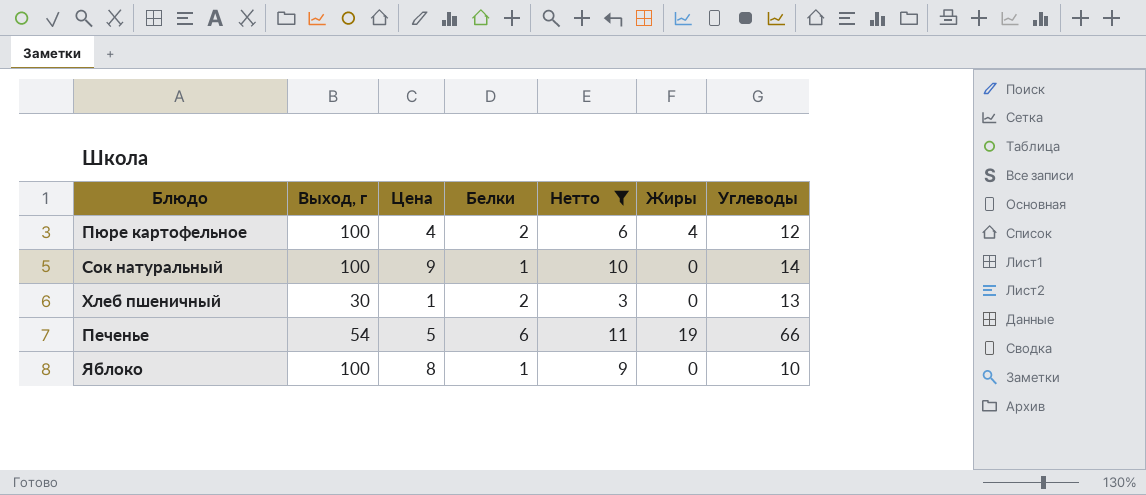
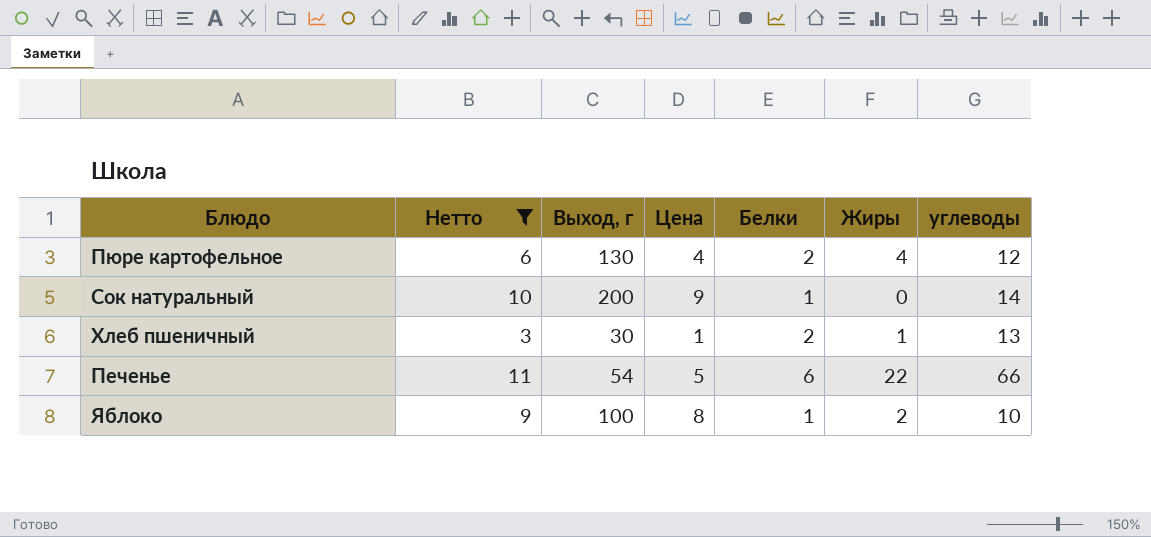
column Нетто | position: 5 -> 2
column name: Углеводы -> углеводы
Пюре картофельное | Выход, г: 100 -> 130
Сок натуральный | Выход, г: 100 -> 200
Хлеб пшеничный | Жиры: 0 -> 1
Печенье | Жиры: 19 -> 22
Яблоко | Жиры: 0 -> 2

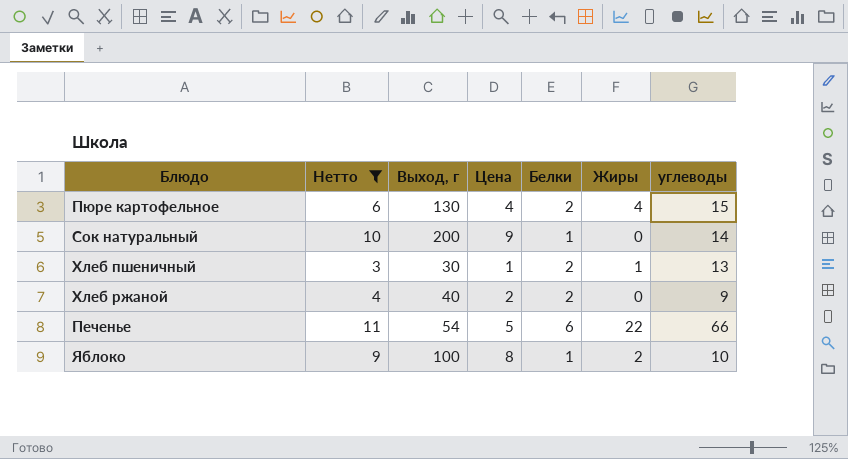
Пюре картофельное | углеводы: 12 -> 15
row Хлеб ржаной: none -> 4 | 40 | 2 | 2 | 0 | 9

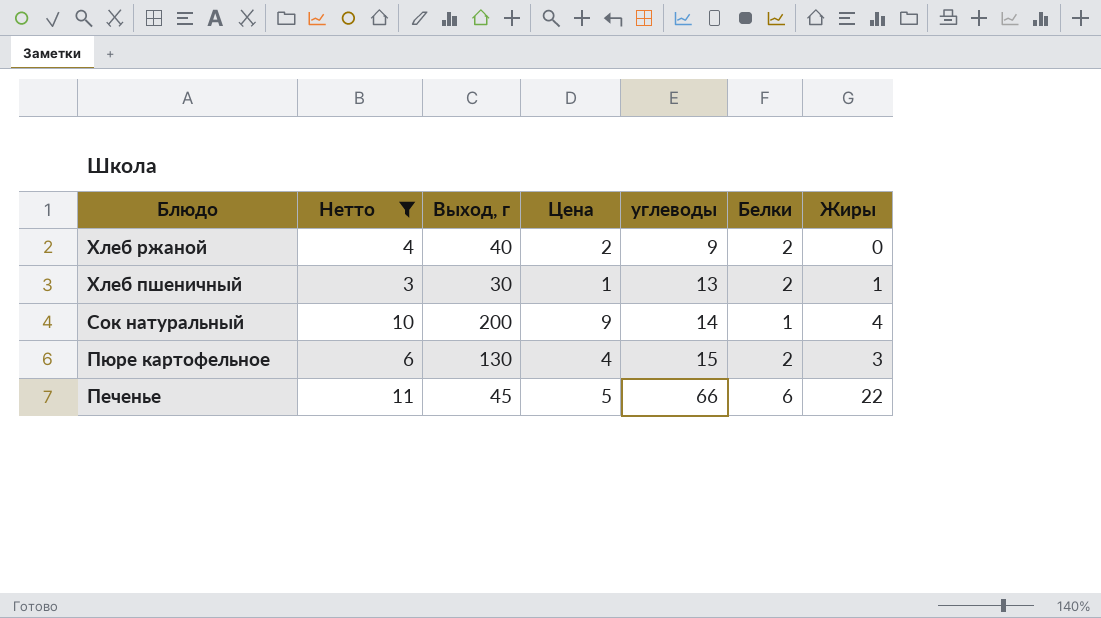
row order: none -> Блюдо descending
column углеводы | position: 7 -> 5
row Яблоко: 9 | 100 | 8 | 1 | 2 | 10 -> none
Сок натуральный | Жиры: 0 -> 4
Пюре картофельное | Жиры: 4 -> 3
Печенье | Выход, г: 54 -> 45

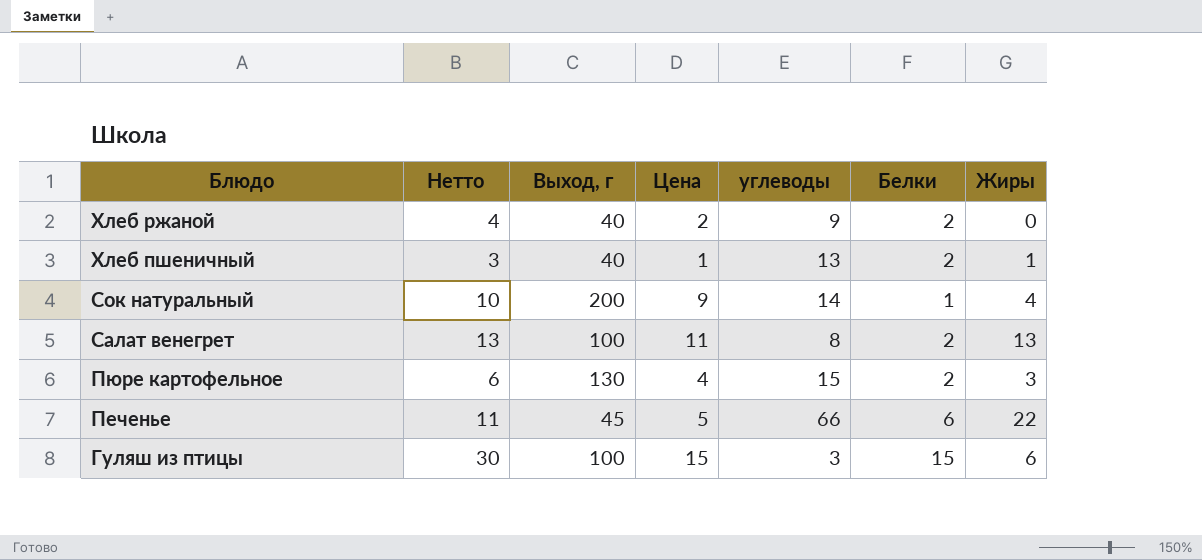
filter: Нетто <= 11 -> none
Хлеб пшеничный | Выход, г: 30 -> 40

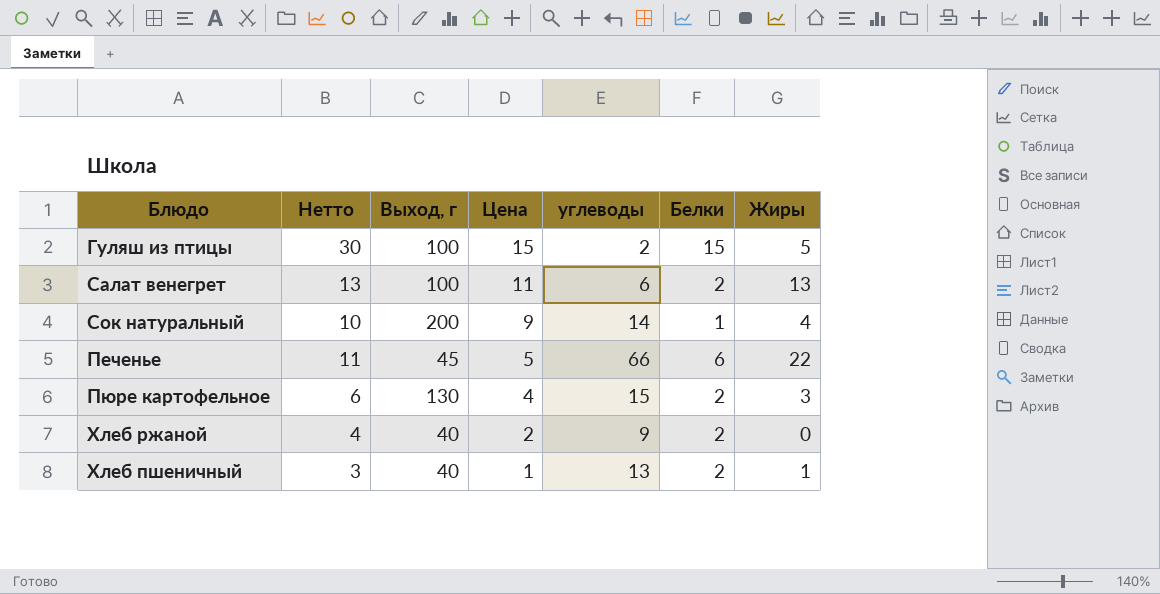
row order: Блюдо descending -> Цена descending
Гуляш из птицы | углеводы: 3 -> 2
Гуляш из птицы | Жиры: 6 -> 5
Салат венегрет | углеводы: 8 -> 6

